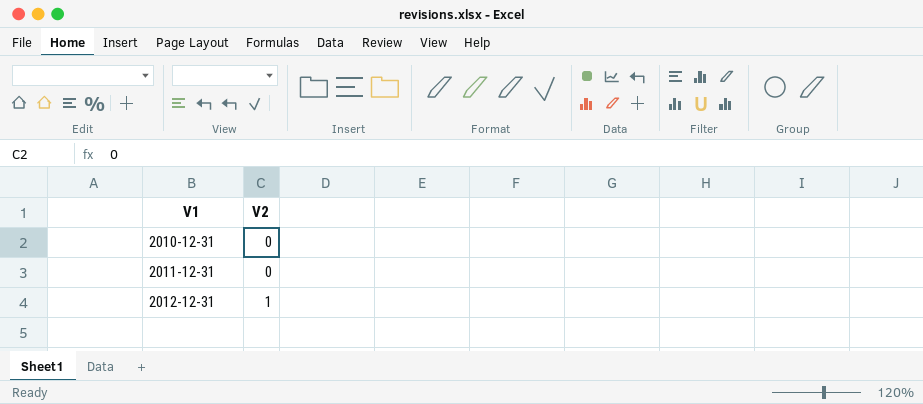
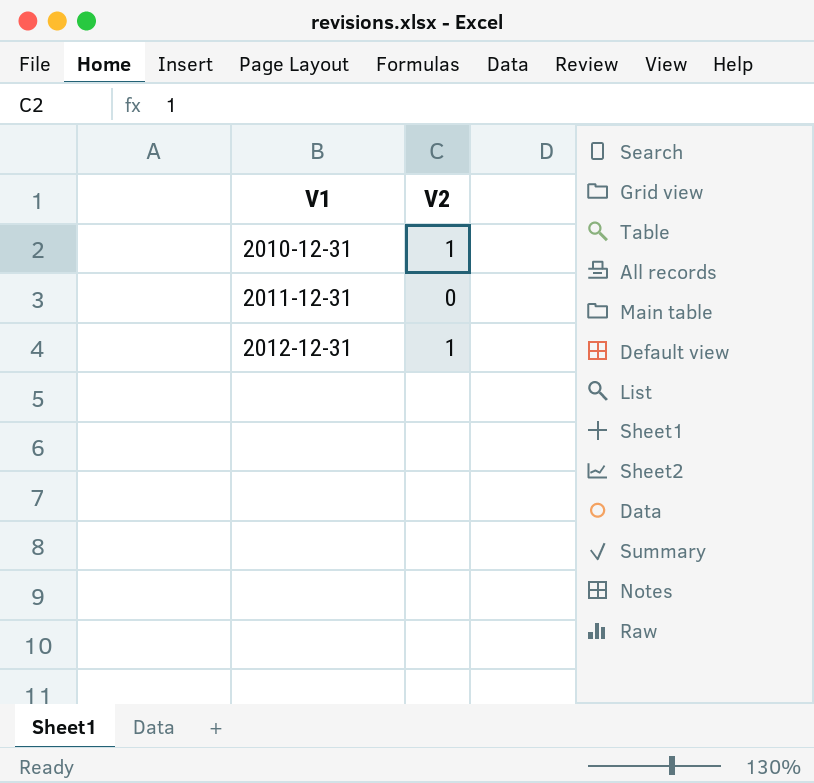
2010-12-31 | V2: 0 -> 1

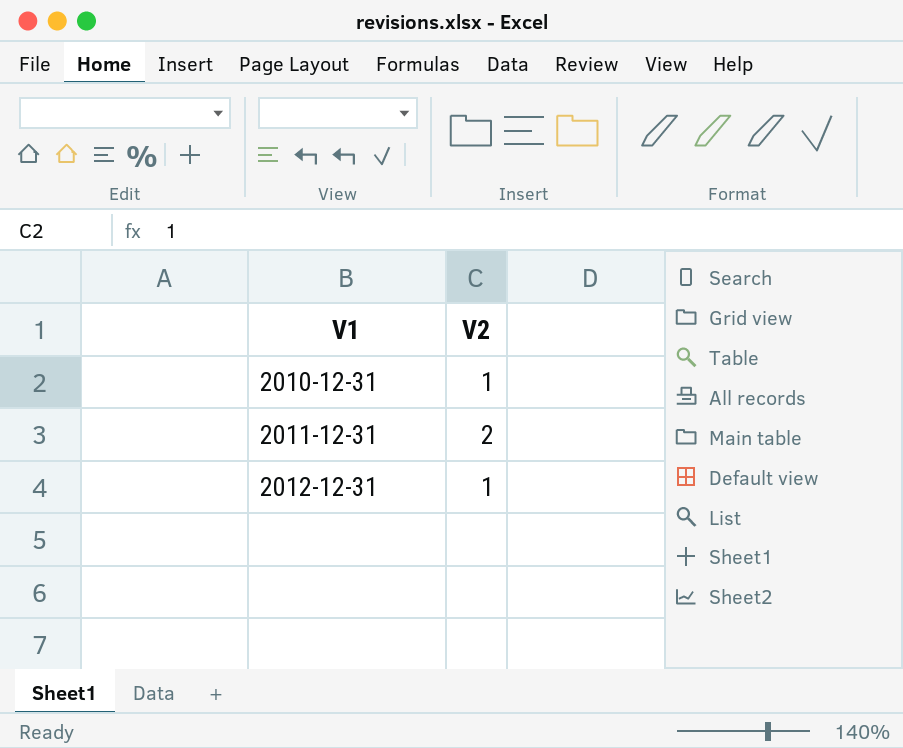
2011-12-31 | V2: 0 -> 2

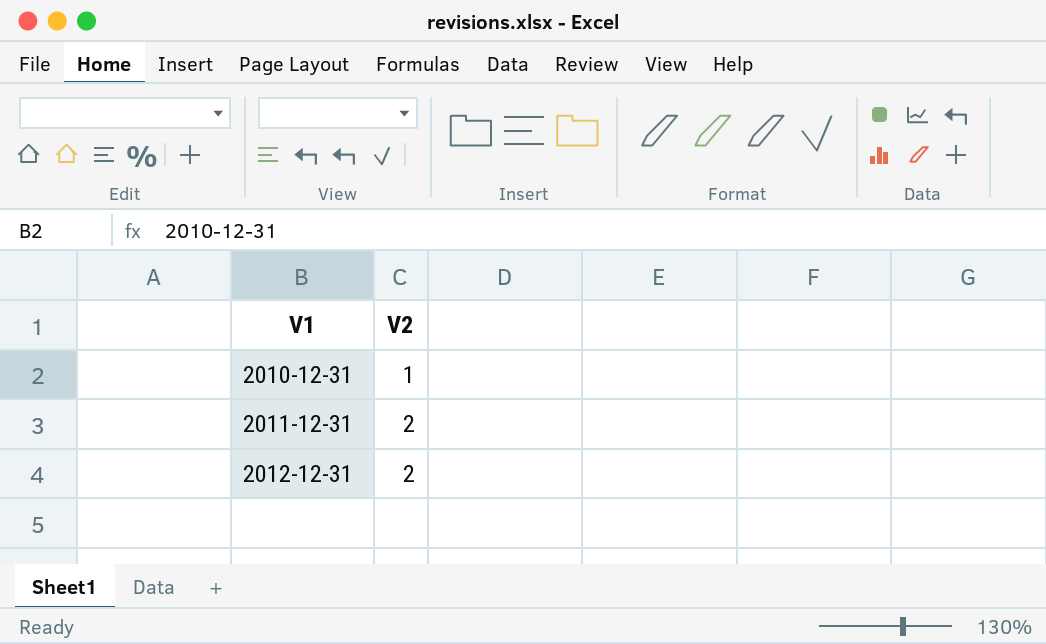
2012-12-31 | V2: 1 -> 2

